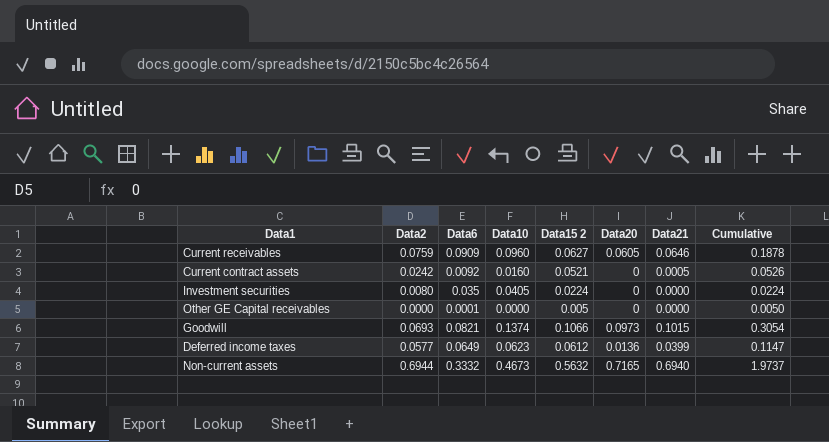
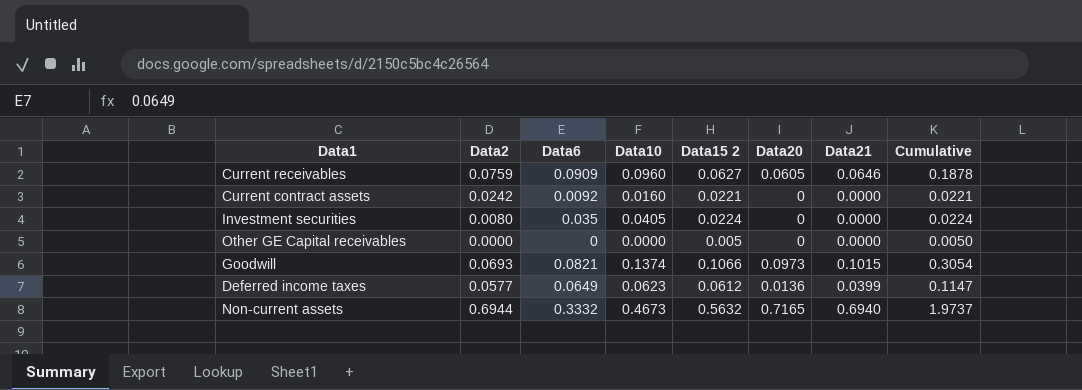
Current contract assets | Data15 2: 0.0521 -> 0.0221
Current contract assets | Data21: 0.0005 -> 0.0000
Current contract assets | Cumulative: 0.0526 -> 0.0221
Other GE Capital receivables | Data6: 0.0001 -> 0

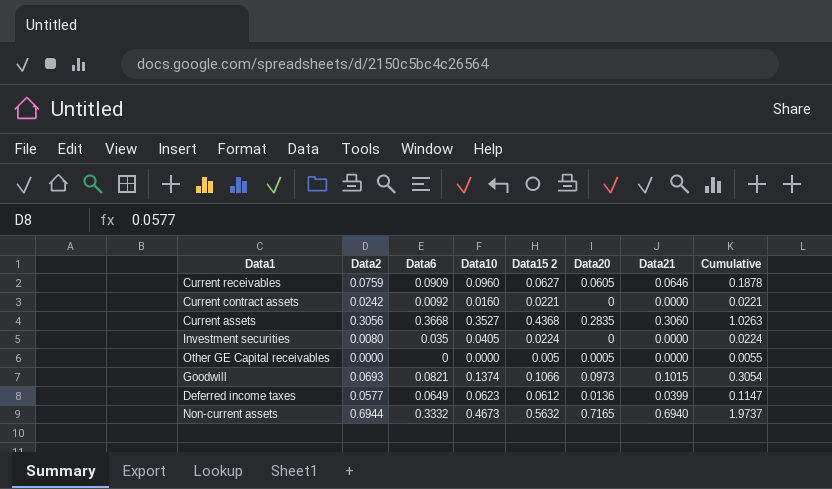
row Current assets: none -> 0.3056 | 0.3668 | 0.3527 | 0.4368 | 0.2835 | 0.3060 | 1.0263
Other GE Capital receivables | Data20: 0 -> 0.0005
Other GE Capital receivables | Cumulative: 0.0050 -> 0.0055

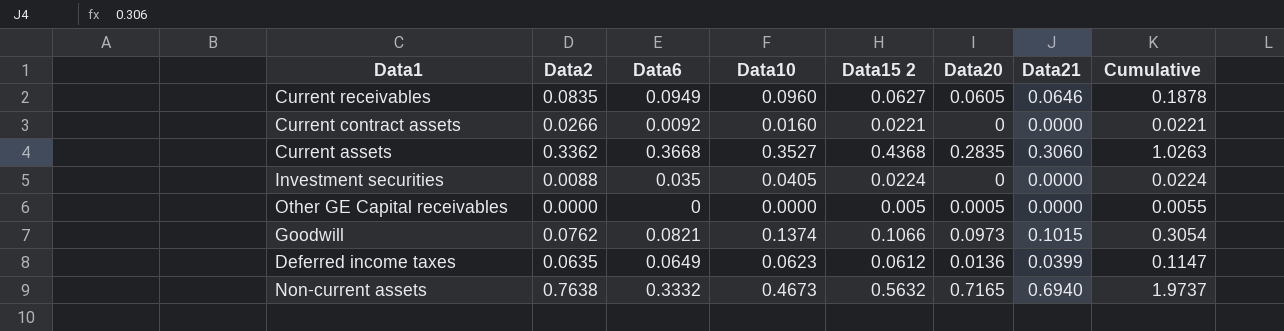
Current receivables | Data2: 0.0759 -> 0.0835
Current receivables | Data6: 0.0909 -> 0.0949
Current contract assets | Data2: 0.0242 -> 0.0266
Current assets | Data2: 0.3056 -> 0.3362
Investment securities | Data2: 0.0080 -> 0.0088
Goodwill | Data2: 0.0693 -> 0.0762
Deferred income taxes | Data2: 0.0577 -> 0.0635
Non-current assets | Data2: 0.6944 -> 0.7638

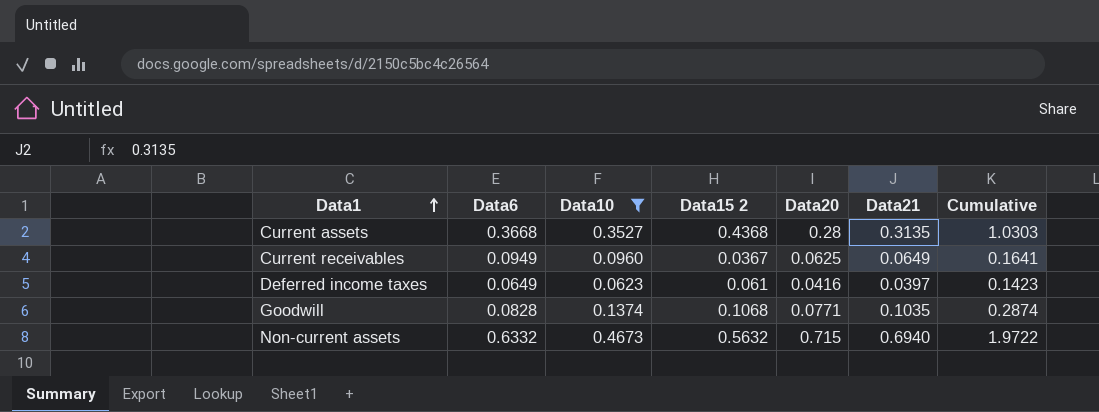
filter: none -> Data10 >= 0.0623
row order: none -> Data1 ascending
column Data2 | position: 2 -> none
Current assets | Data20: 0.2835 -> 0.28
Current assets | Data21: 0.3060 -> 0.3135
Current assets | Cumulative: 1.0263 -> 1.0303
Current receivables | Data15 2: 0.0627 -> 0.0367
Current receivables | Data20: 0.0605 -> 0.0625
Current receivables | Data21: 0.0646 -> 0.0649
Current receivables | Cumulative: 0.1878 -> 0.1641
Deferred income taxes | Data15 2: 0.0612 -> 0.061
Deferred income taxes | Data20: 0.0136 -> 0.0416
Deferred income taxes | Data21: 0.0399 -> 0.0397
Deferred income taxes | Cumulative: 0.1147 -> 0.1423
Goodwill | Data6: 0.0821 -> 0.0828
Goodwill | Data15 2: 0.1066 -> 0.1068
Goodwill | Data20: 0.0973 -> 0.0771
Goodwill | Data21: 0.1015 -> 0.1035
Goodwill | Cumulative: 0.3054 -> 0.2874
Non-current assets | Data6: 0.3332 -> 0.6332
Non-current assets | Data20: 0.7165 -> 0.715
Non-current assets | Cumulative: 1.9737 -> 1.9722

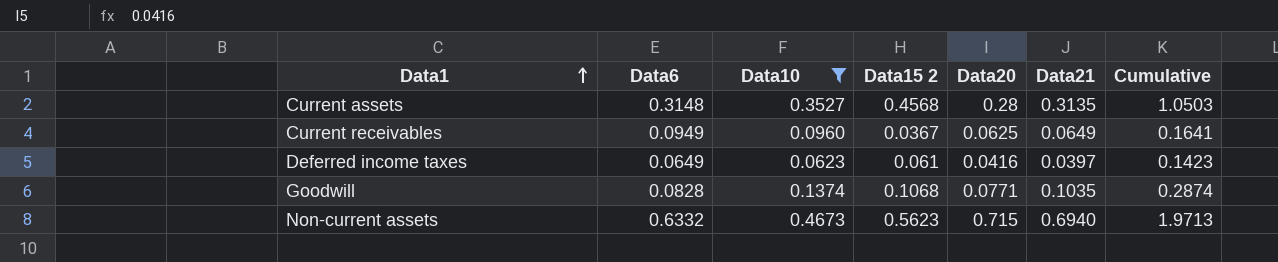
Current assets | Data6: 0.3668 -> 0.3148
Current assets | Data15 2: 0.4368 -> 0.4568
Current assets | Cumulative: 1.0303 -> 1.0503
Non-current assets | Data15 2: 0.5632 -> 0.5623
Non-current assets | Cumulative: 1.9722 -> 1.9713

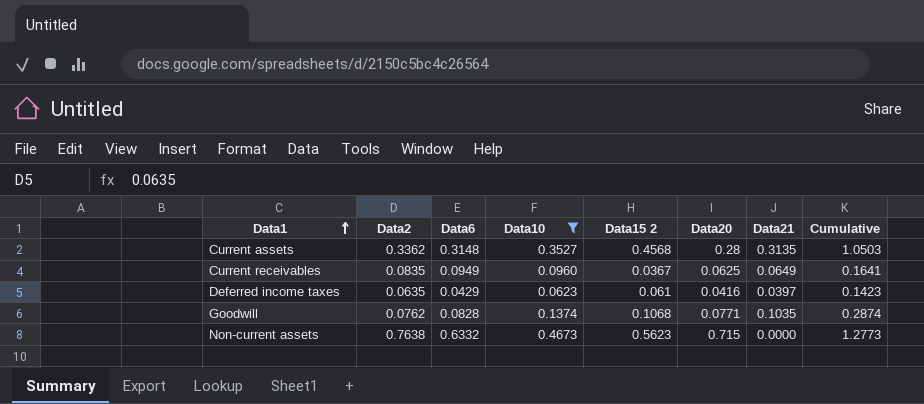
column Data2 | position: none -> 2
Deferred income taxes | Data6: 0.0649 -> 0.0429
Non-current assets | Data21: 0.6940 -> 0.0000
Non-current assets | Cumulative: 1.9713 -> 1.2773

